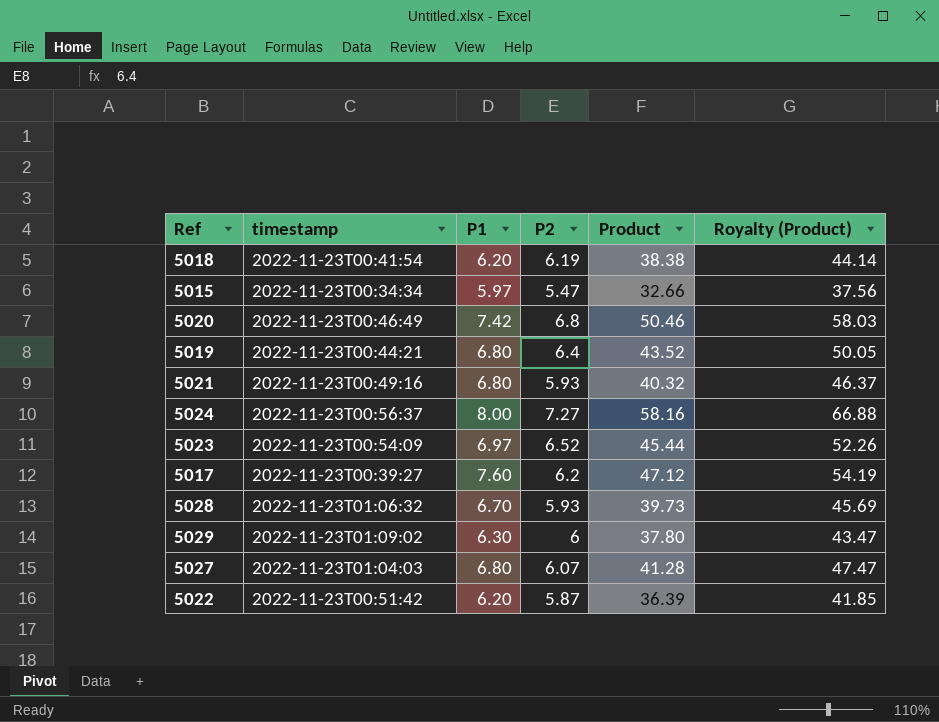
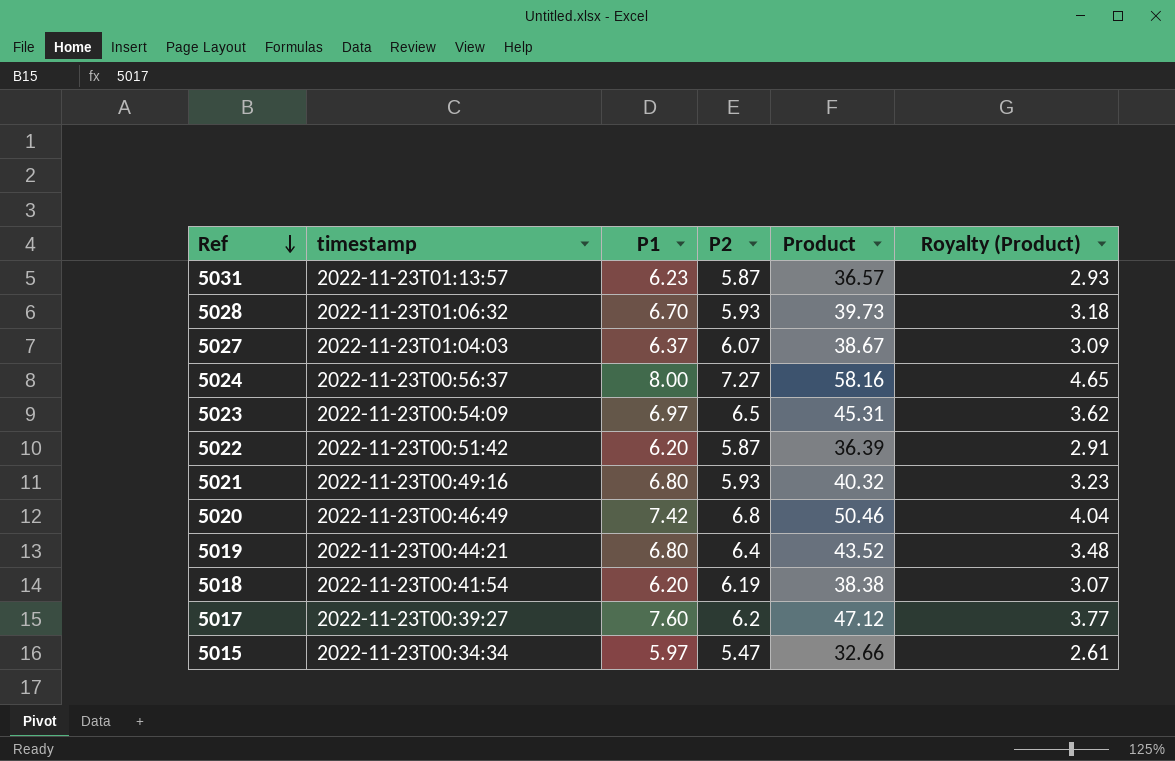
row order: none -> Ref descending
column Royalty (Product) | formula: [Product] * 1.15 -> [Product] * 0.08
row 5029: 2022-11-23T01:09:02 | 6.30 | 6 | 37.80 | 43.47 -> none
row 5031: none -> 2022-11-23T01:13:57 | 6.23 | 5.87 | 36.57 | 2.93
5027 | P1: 6.80 -> 6.37
5027 | Product: 41.28 -> 38.67
5023 | P2: 6.52 -> 6.5
5023 | Product: 45.44 -> 45.31

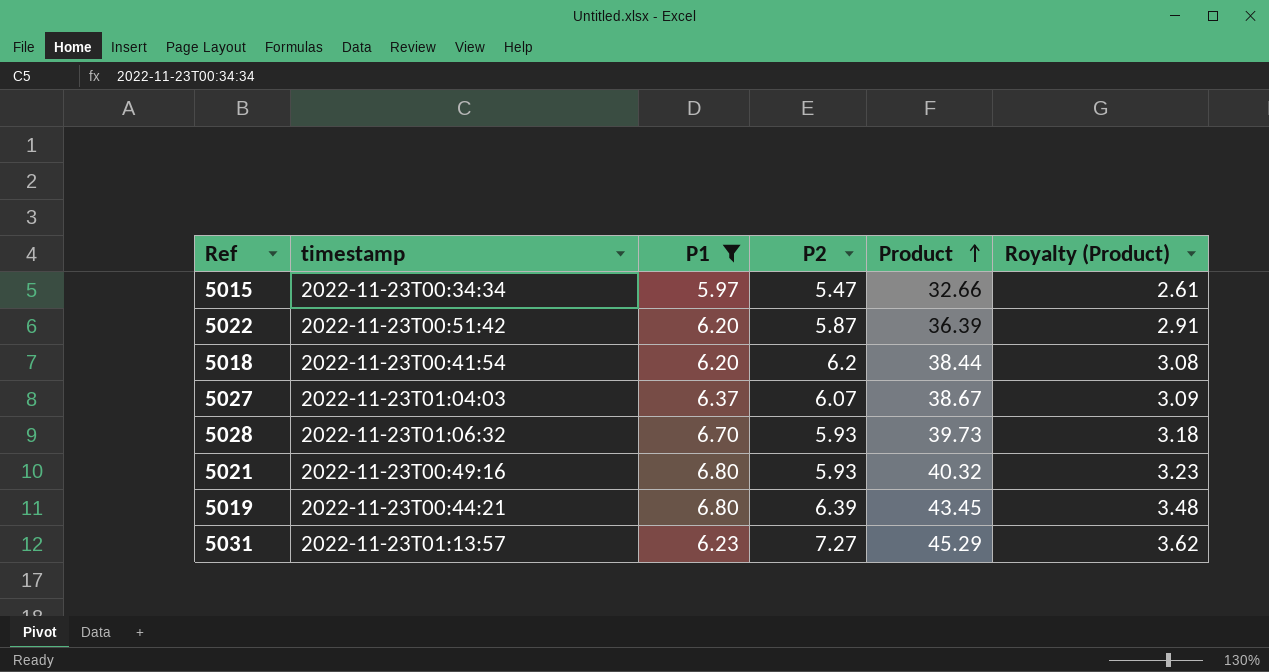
filter: none -> P1 <= 6.80
row order: Ref descending -> Product ascending
5018 | P2: 6.19 -> 6.2
5018 | Product: 38.38 -> 38.44
5018 | Royalty (Product): 3.07 -> 3.08
5019 | P2: 6.4 -> 6.39
5019 | Product: 43.52 -> 43.45
5031 | P2: 5.87 -> 7.27
5031 | Product: 36.57 -> 45.29
5031 | Royalty (Product): 2.93 -> 3.62

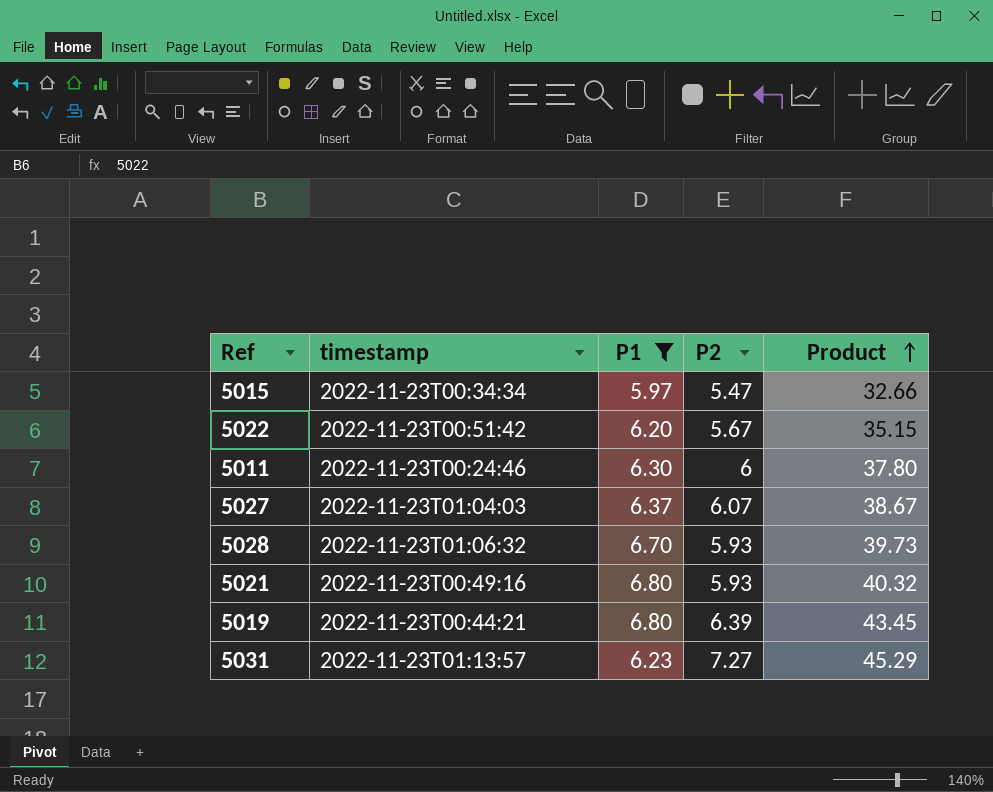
column Royalty (Product) | formula: [Product] * 0.08 -> none
row 5018: 2022-11-23T00:41:54 | 6.20 | 6.2 | 38.44 | 3.08 -> none
5022 | P2: 5.87 -> 5.67
5022 | Product: 36.39 -> 35.15
row 5011: none -> 2022-11-23T00:24:46 | 6.30 | 6 | 37.80

